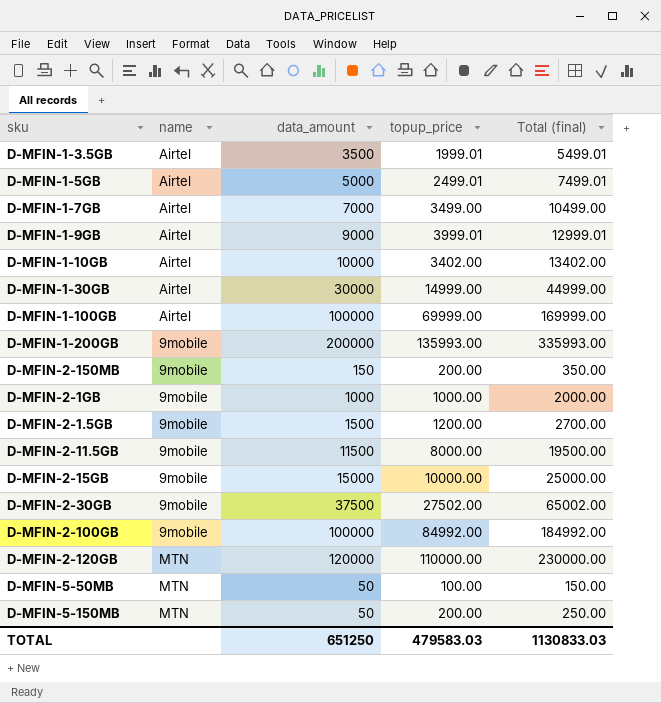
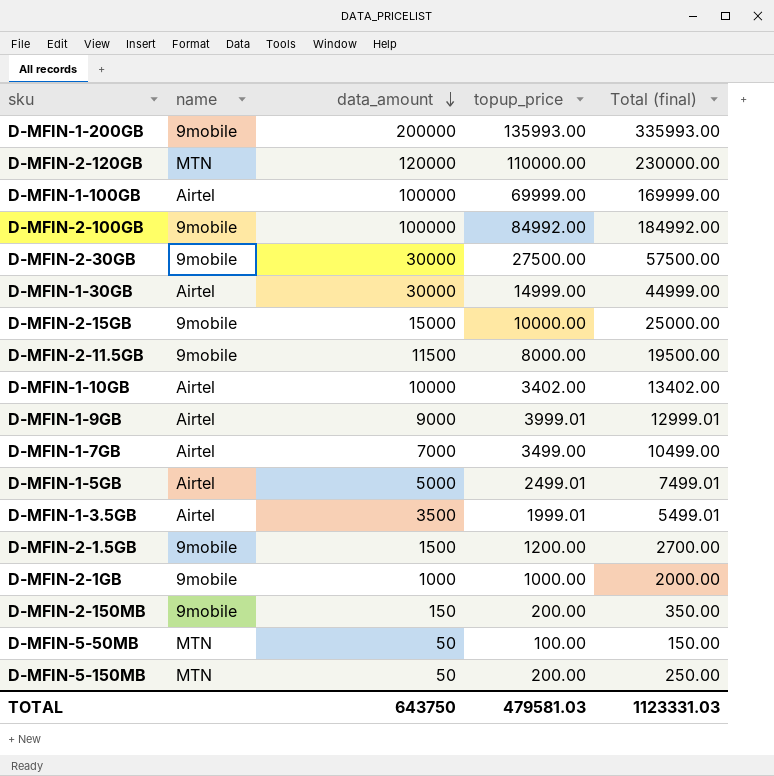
row order: none -> data_amount descending
D-MFIN-2-30GB | data_amount: 37500 -> 30000
D-MFIN-2-30GB | topup_price: 27502.00 -> 27500.00
D-MFIN-2-30GB | Total (final): 65002.00 -> 57500.00
TOTAL | data_amount: 651250 -> 643750
TOTAL | topup_price: 479583.03 -> 479581.03
TOTAL | Total (final): 1130833.03 -> 1123331.03

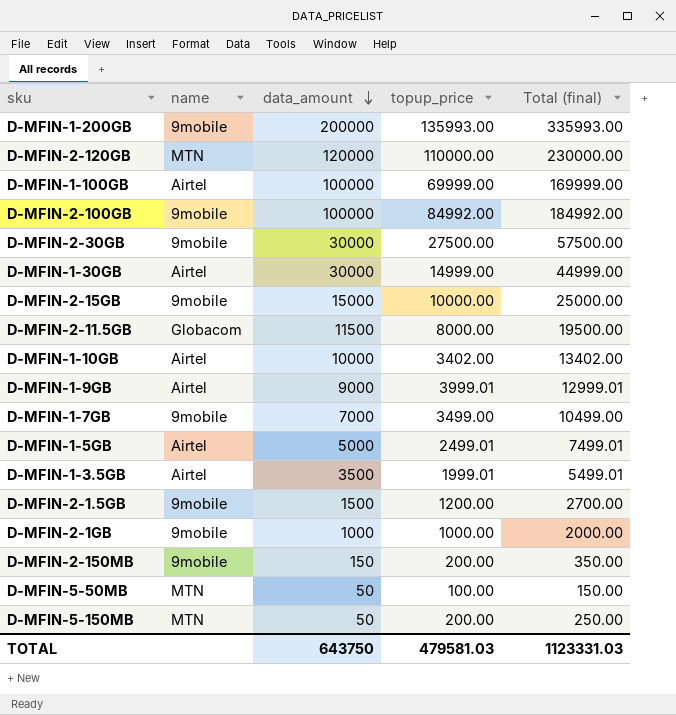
D-MFIN-2-11.5GB | name: 9mobile -> Globacom
D-MFIN-1-7GB | name: Airtel -> 9mobile

